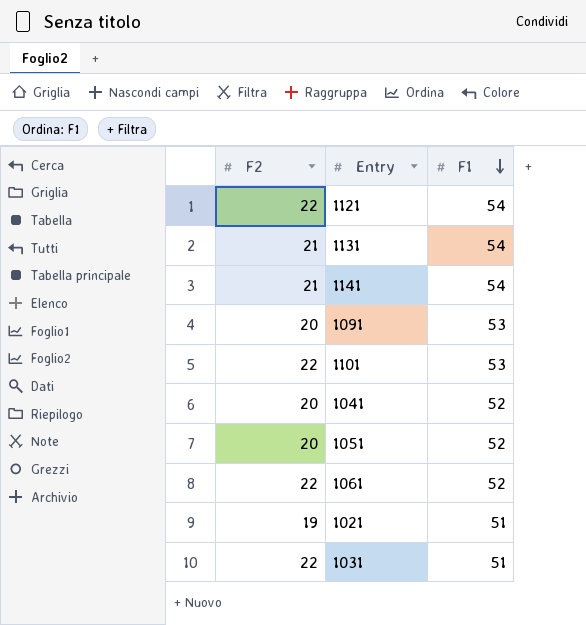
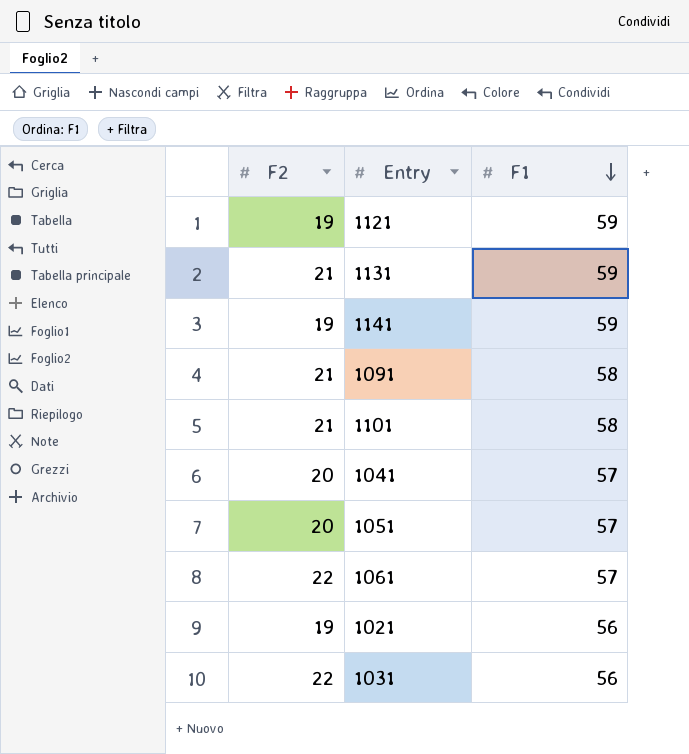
1121 | F2: 22 -> 19
1121 | F1: 54 -> 59
1131 | F1: 54 -> 59
1141 | F2: 21 -> 19
1141 | F1: 54 -> 59
1091 | F2: 20 -> 21
1091 | F1: 53 -> 58
1101 | F2: 22 -> 21
1101 | F1: 53 -> 58
1041 | F1: 52 -> 57
1051 | F1: 52 -> 57
1061 | F1: 52 -> 57
1021 | F1: 51 -> 56
1031 | F1: 51 -> 56

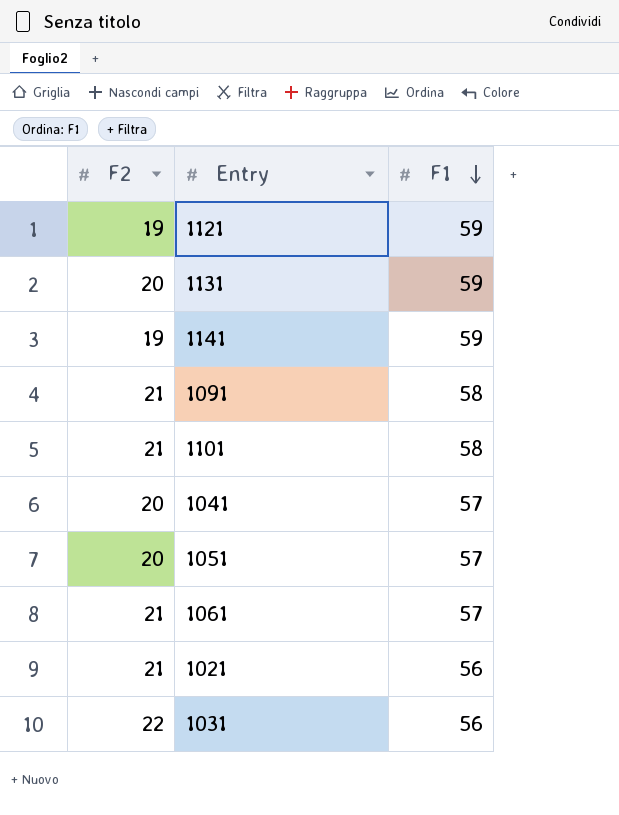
1131 | F2: 21 -> 20
1061 | F2: 22 -> 21
1021 | F2: 19 -> 21

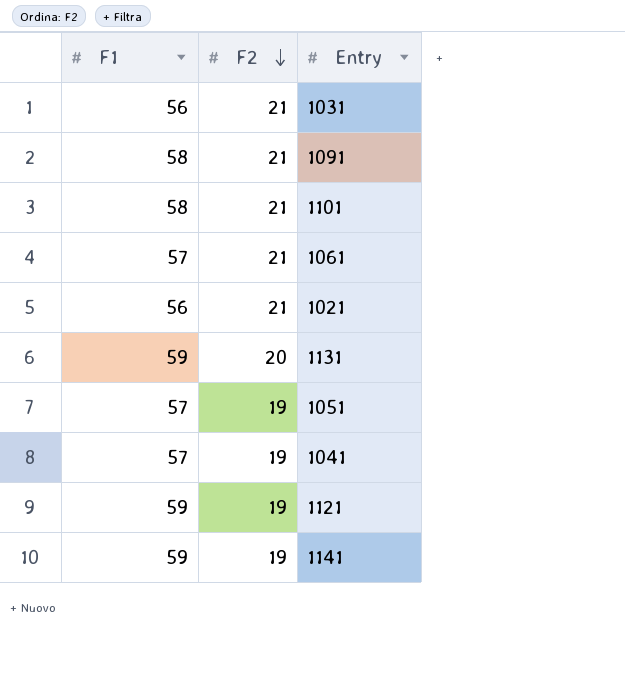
row order: F1 descending -> F2 descending
column F1 | position: 3 -> 1
1031 | F2: 22 -> 21
1051 | F2: 20 -> 19
1041 | F2: 20 -> 19

